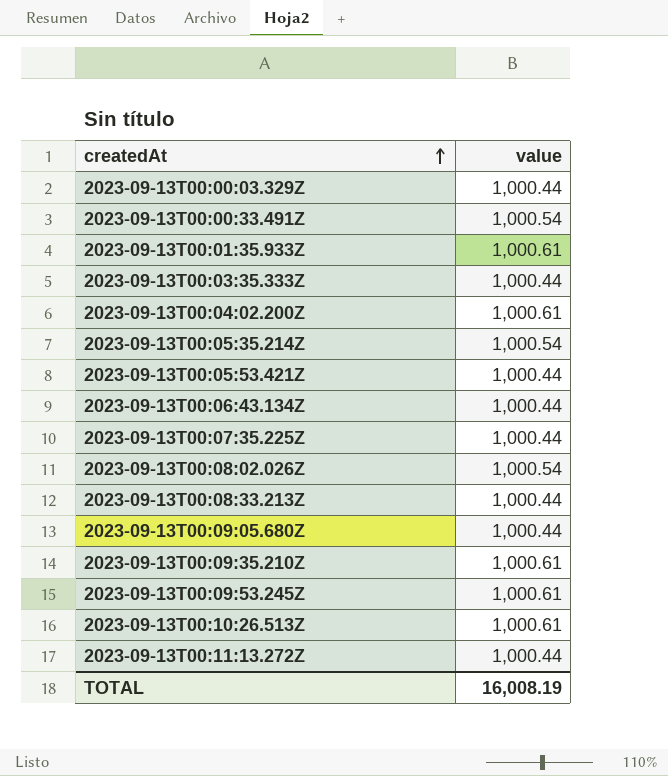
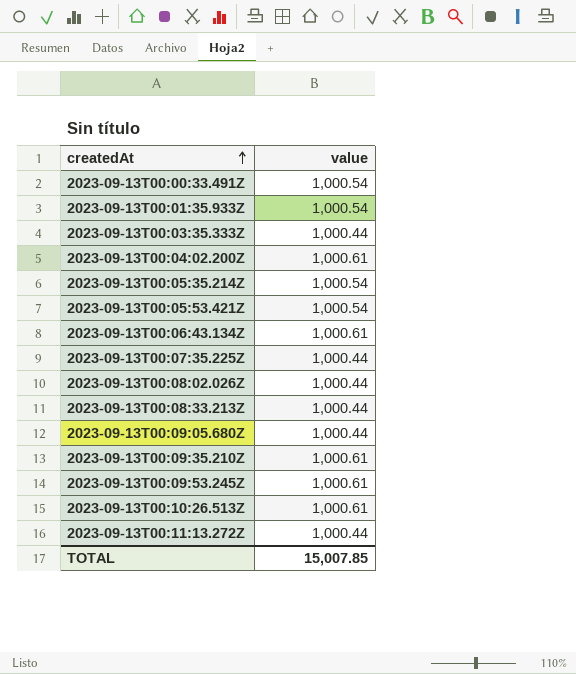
row 2023-09-13T00:00:03.329Z: 1,000.44 -> none
2023-09-13T00:01:35.933Z | value: 1,000.61 -> 1,000.54
2023-09-13T00:05:53.421Z | value: 1,000.44 -> 1,000.54
2023-09-13T00:06:43.134Z | value: 1,000.44 -> 1,000.61
2023-09-13T00:08:02.026Z | value: 1,000.54 -> 1,000.44
TOTAL | value: 16,008.19 -> 15,007.85

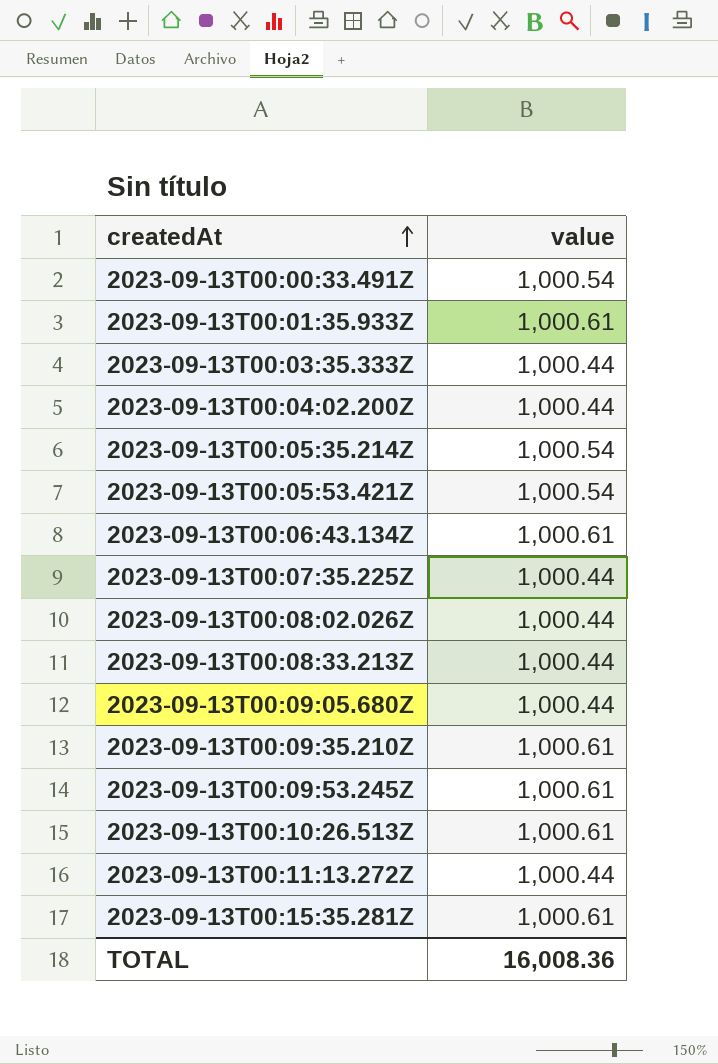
2023-09-13T00:01:35.933Z | value: 1,000.54 -> 1,000.61
2023-09-13T00:04:02.200Z | value: 1,000.61 -> 1,000.44
row 2023-09-13T00:15:35.281Z: none -> 1,000.61
TOTAL | value: 15,007.85 -> 16,008.36

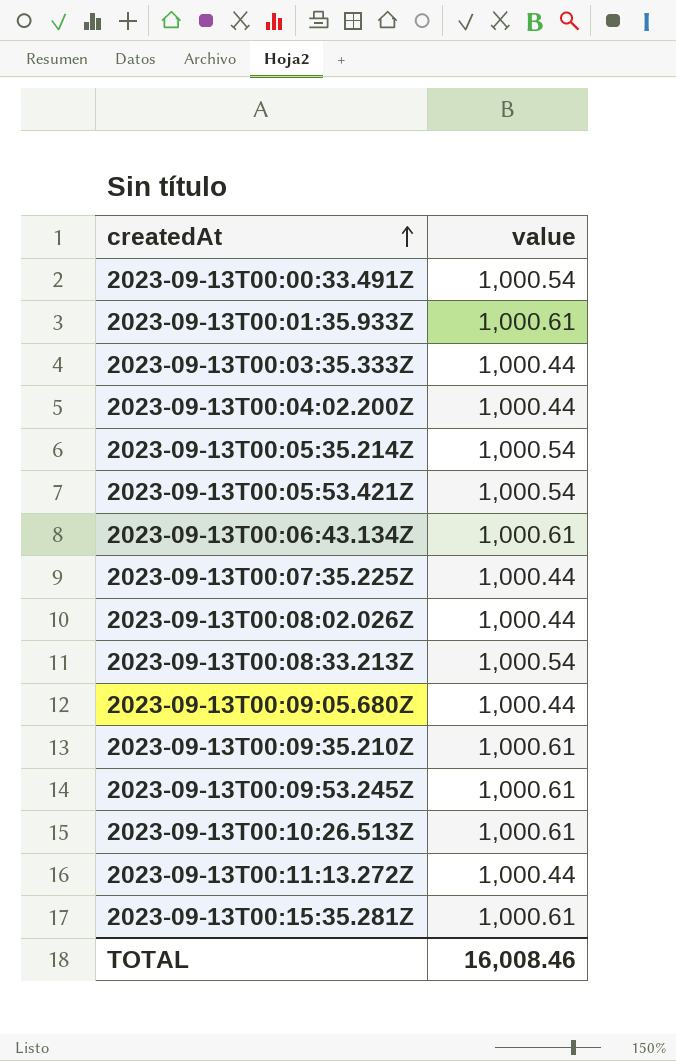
2023-09-13T00:08:33.213Z | value: 1,000.44 -> 1,000.54
TOTAL | value: 16,008.36 -> 16,008.46

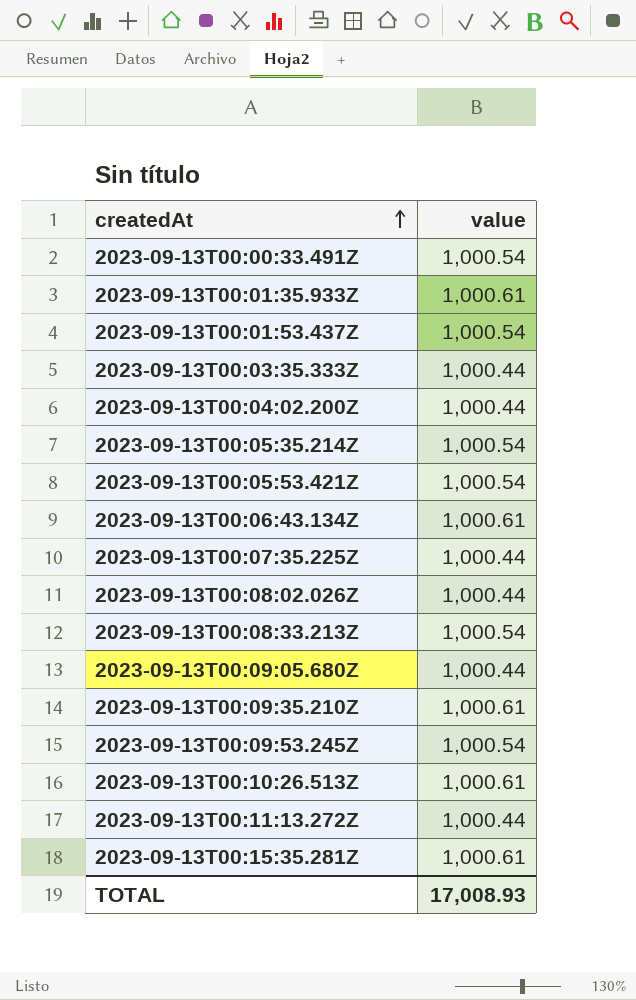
row 2023-09-13T00:01:53.437Z: none -> 1,000.54
2023-09-13T00:09:53.245Z | value: 1,000.61 -> 1,000.54
TOTAL | value: 16,008.46 -> 17,008.93

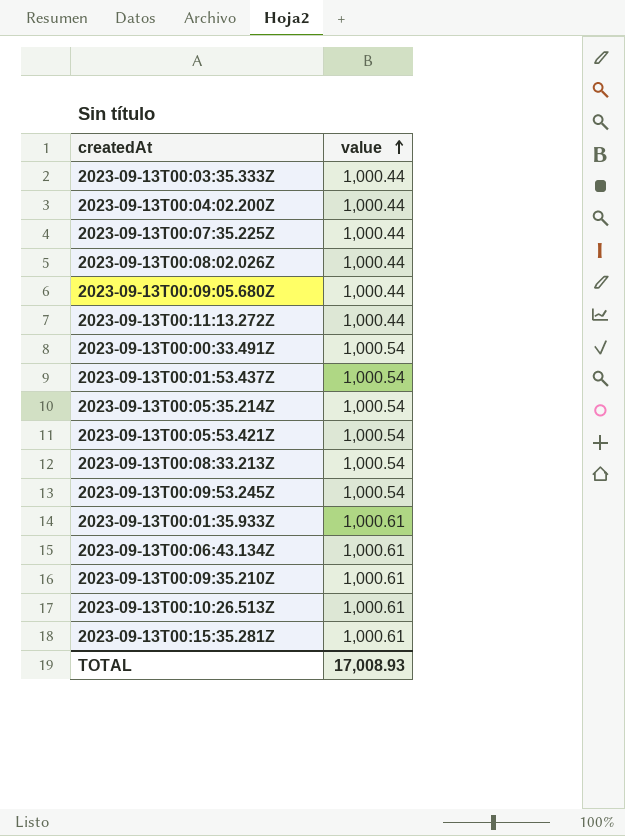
row order: createdAt ascending -> value ascending

